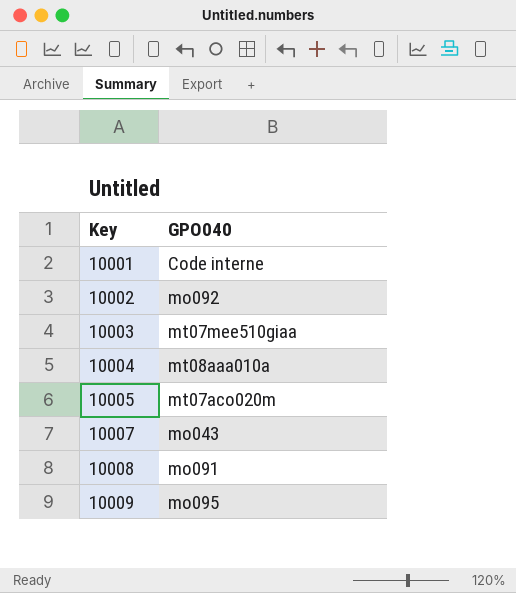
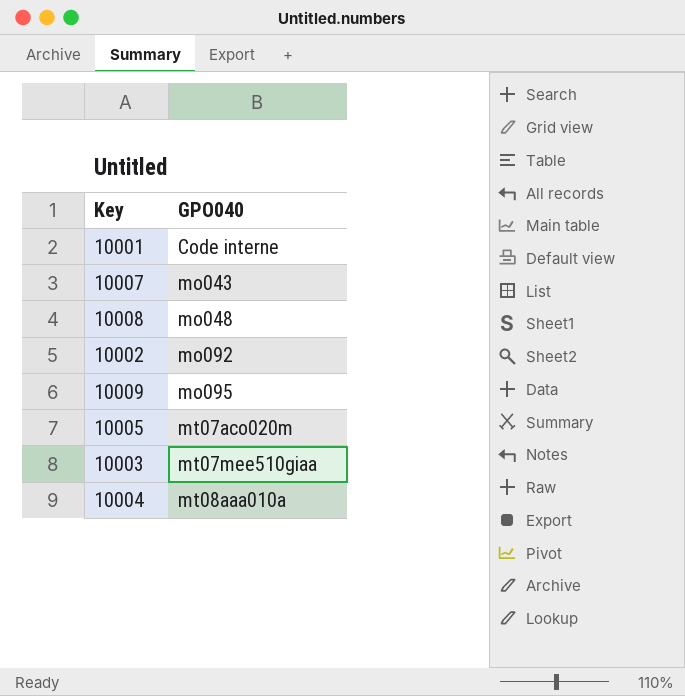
row order: Key ascending -> GPO040 ascending
10008 | GPO040: mo091 -> mo048

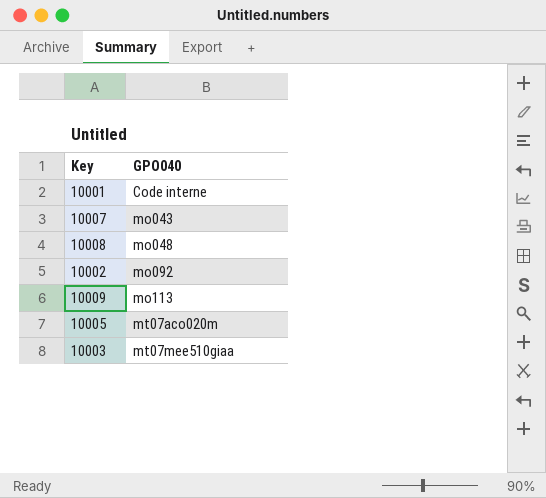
row 10004: mt08aaa010a -> none
10009 | GPO040: mo095 -> mo113

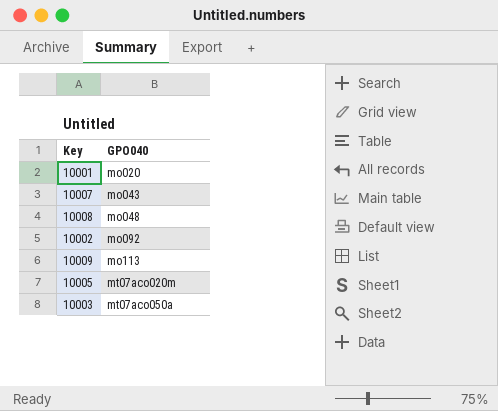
10001 | GPO040: Code interne -> mo020
10003 | GPO040: mt07mee510giaa -> mt07aco050a

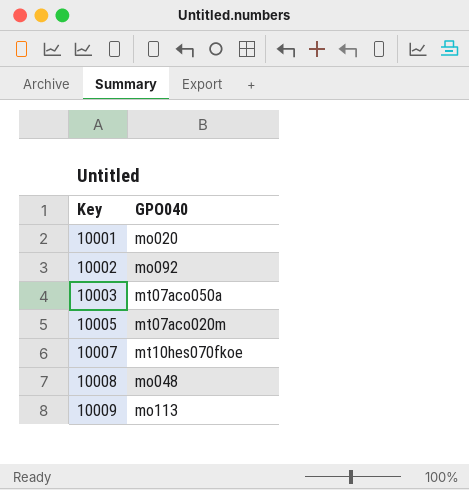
row order: GPO040 ascending -> Key ascending
10007 | GPO040: mo043 -> mt10hes070fkoe

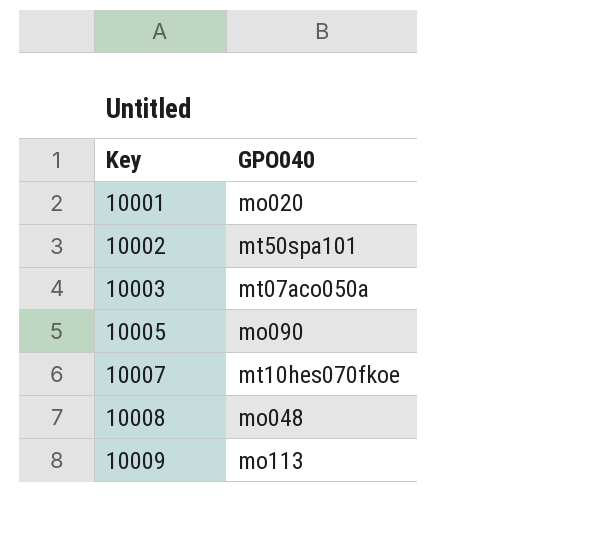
10002 | GPO040: mo092 -> mt50spa101
10005 | GPO040: mt07aco020m -> mo090

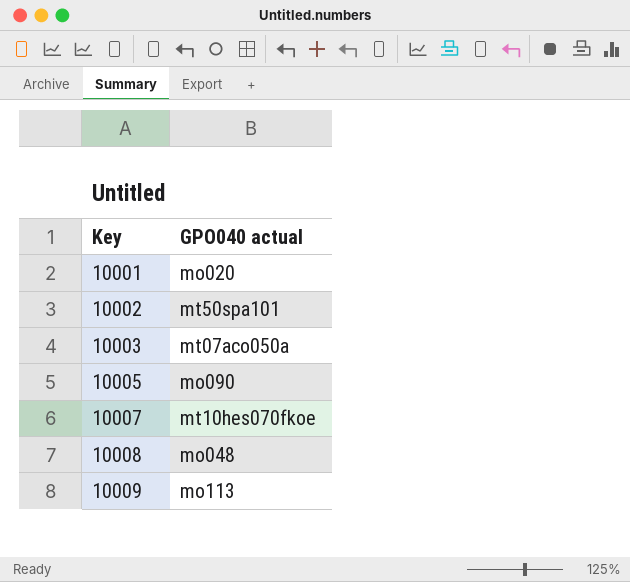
column name: GPO040 -> GPO040 actual

